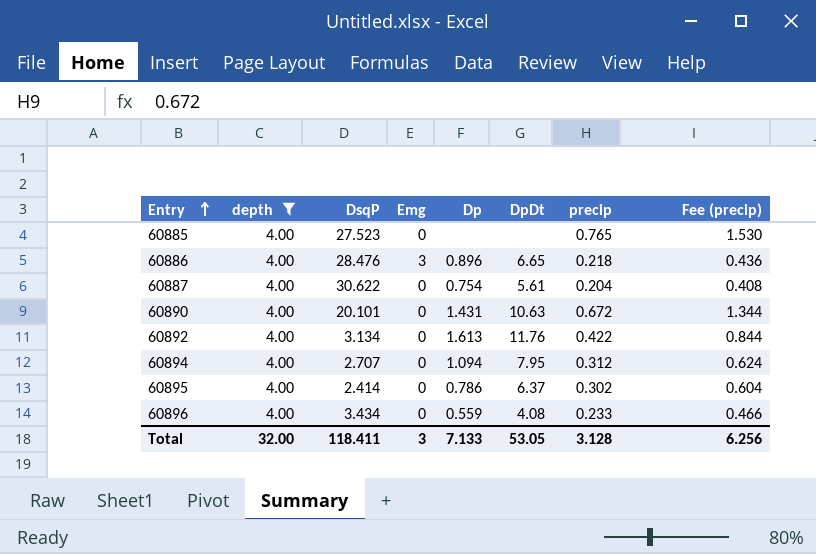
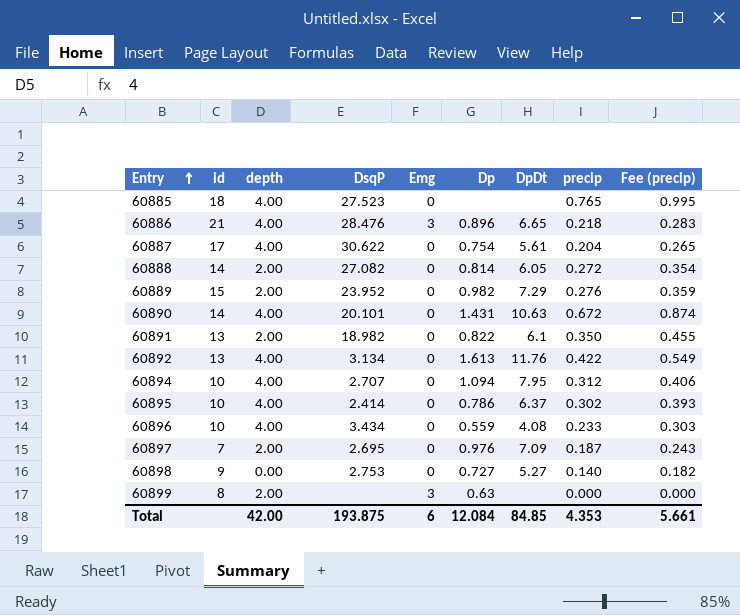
filter: depth = 4.00 -> none
column id | position: none -> 2
column Fee (precip) | formula: [precip] * 2 -> [precip] * 1.3
Total | depth: 32.00 -> 42.00
Total | DsqP: 118.411 -> 193.875
Total | Emg: 3 -> 6
Total | Dp: 7.133 -> 12.084
Total | DpDt: 53.05 -> 84.85
Total | precip: 3.128 -> 4.353
Total | Fee (precip): 6.256 -> 5.661

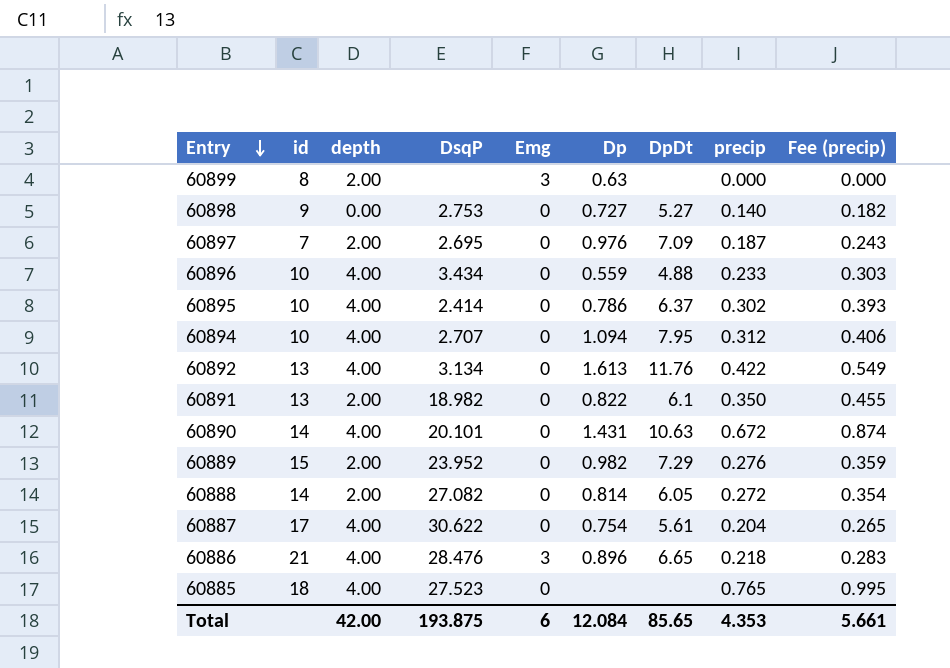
row order: Entry ascending -> Entry descending
60896 | DpDt: 4.08 -> 4.88
Total | DpDt: 84.85 -> 85.65

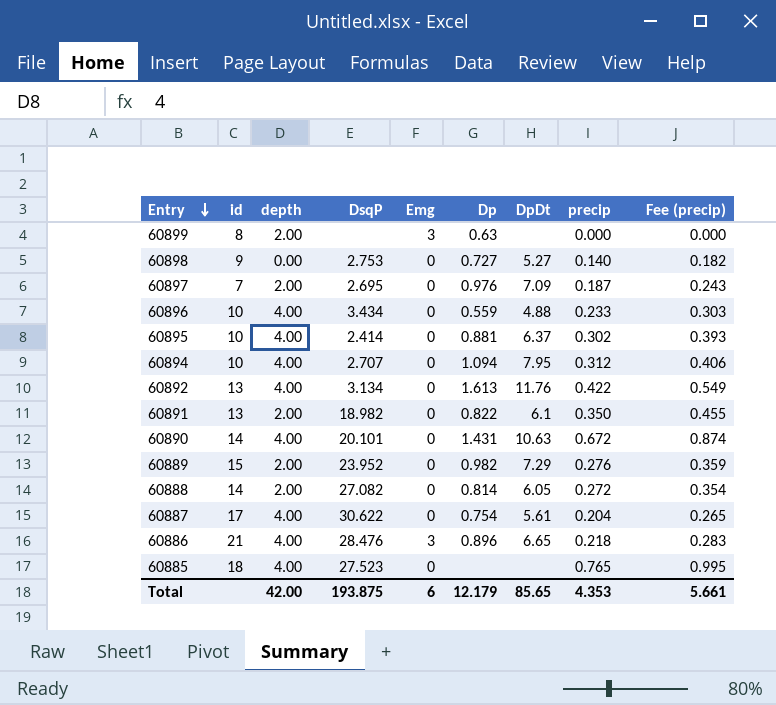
60895 | Dp: 0.786 -> 0.881
Total | Dp: 12.084 -> 12.179

